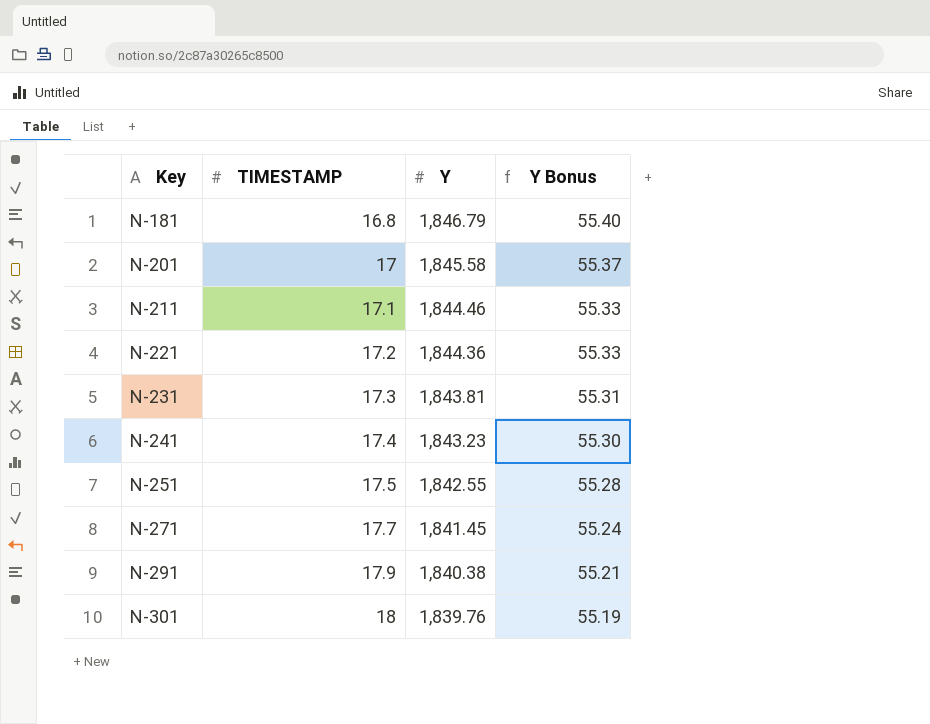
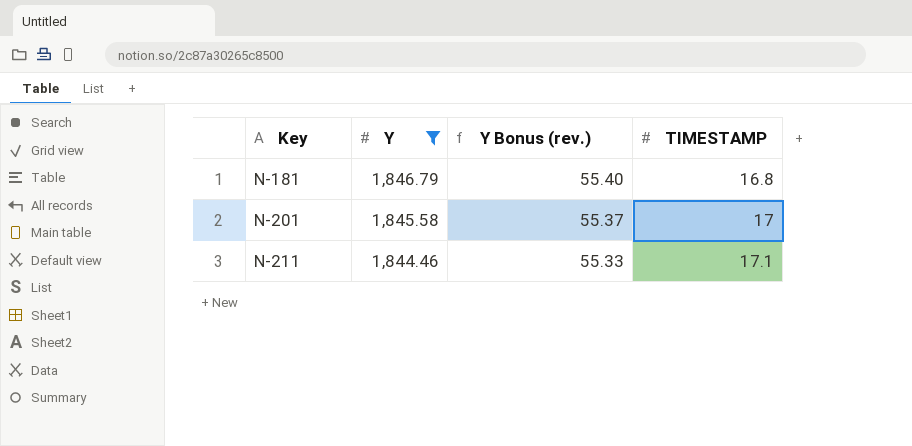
filter: none -> Y >= 1,844.46
column name: Y Bonus -> Y Bonus (rev.)
column TIMESTAMP | position: 2 -> 4

